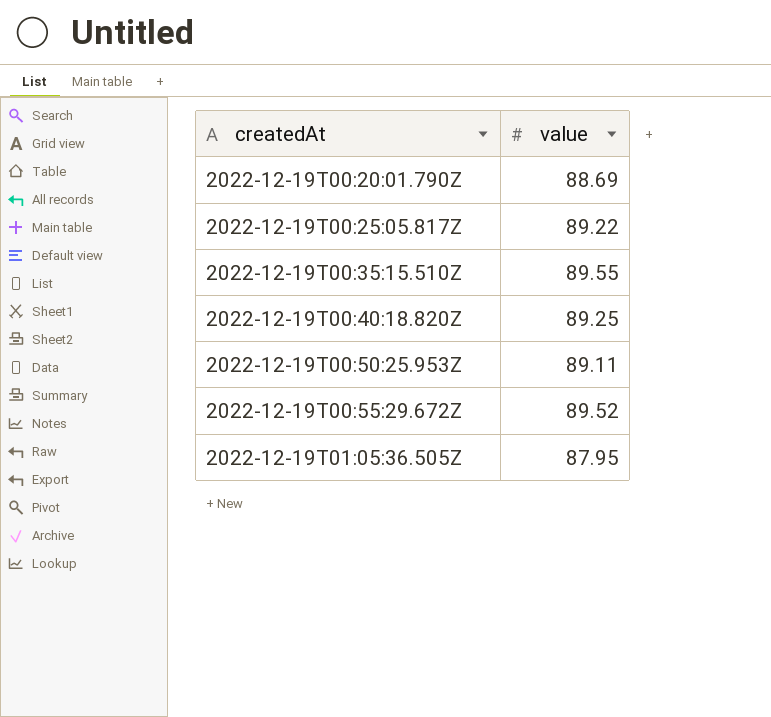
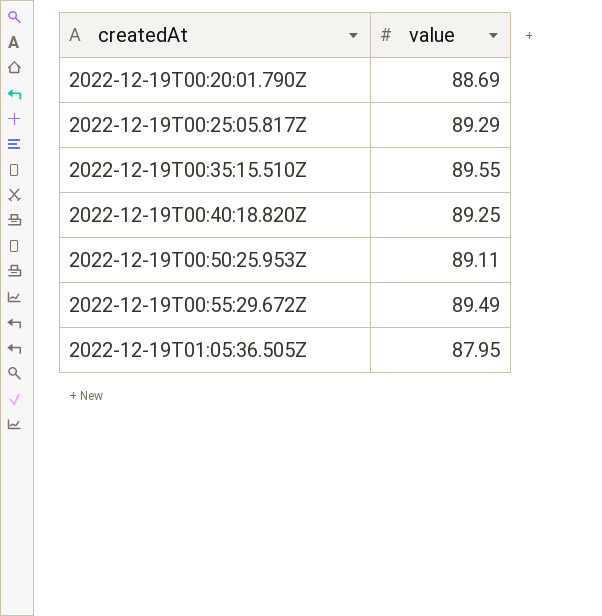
2022-12-19T00:25:05.817Z | value: 89.22 -> 89.29
2022-12-19T00:55:29.672Z | value: 89.52 -> 89.49

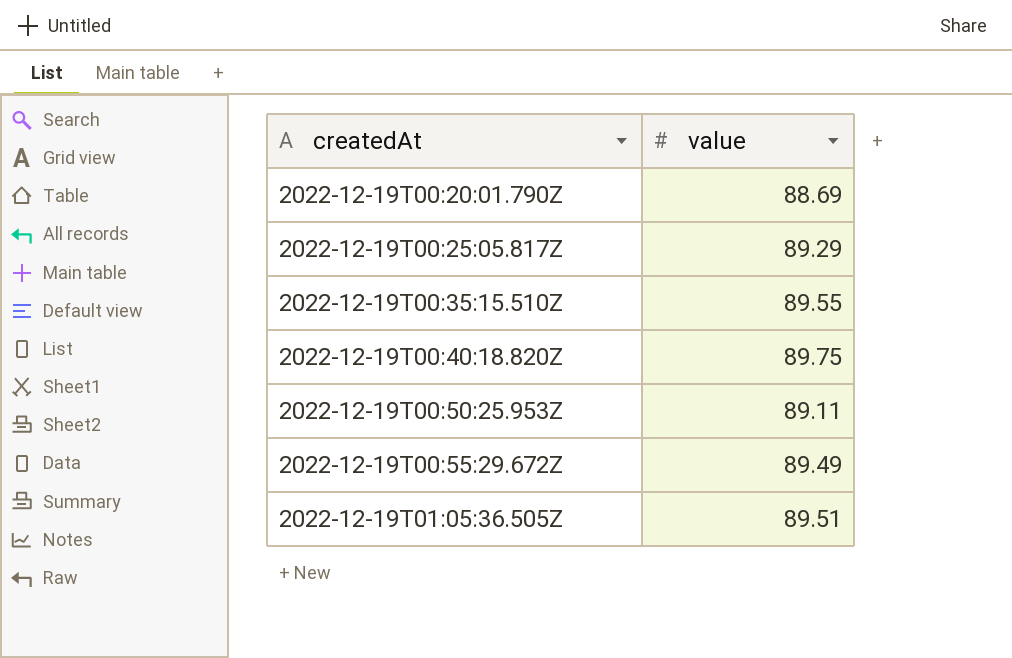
2022-12-19T00:40:18.820Z | value: 89.25 -> 89.75
2022-12-19T01:05:36.505Z | value: 87.95 -> 89.51

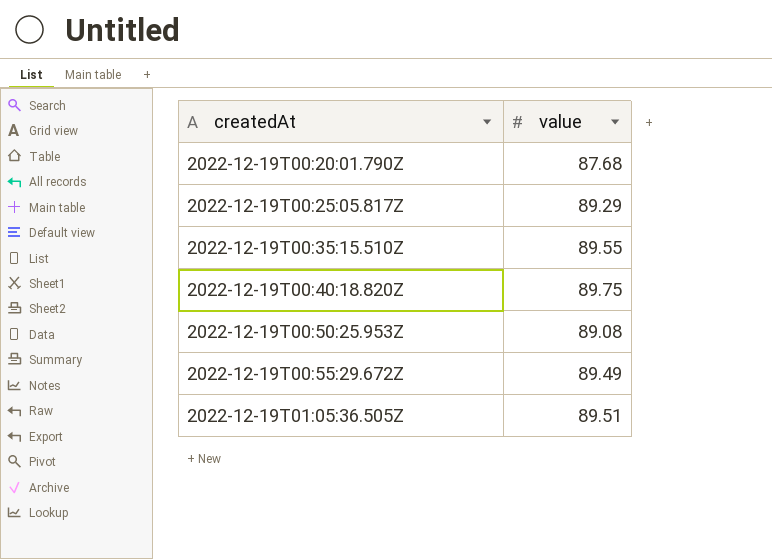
2022-12-19T00:20:01.790Z | value: 88.69 -> 87.68
2022-12-19T00:50:25.953Z | value: 89.11 -> 89.08

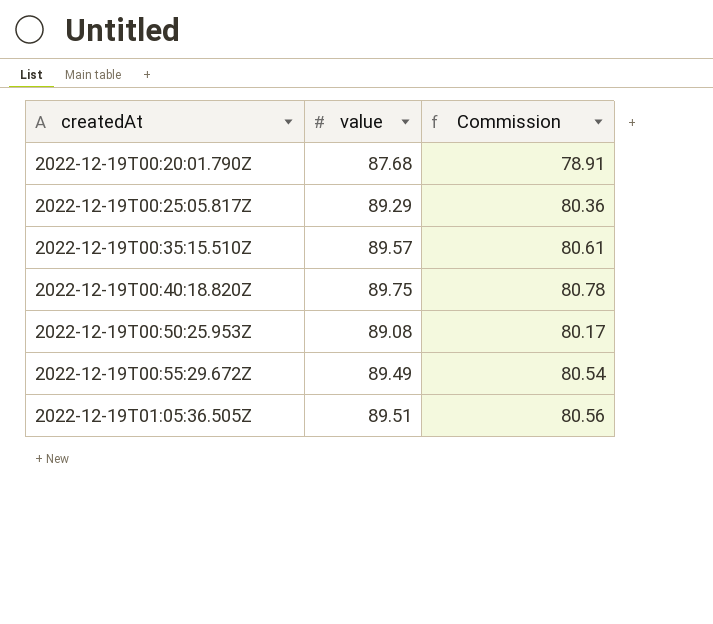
column Commission | formula: none -> [value] * 0.9
2022-12-19T00:35:15.510Z | value: 89.55 -> 89.57

